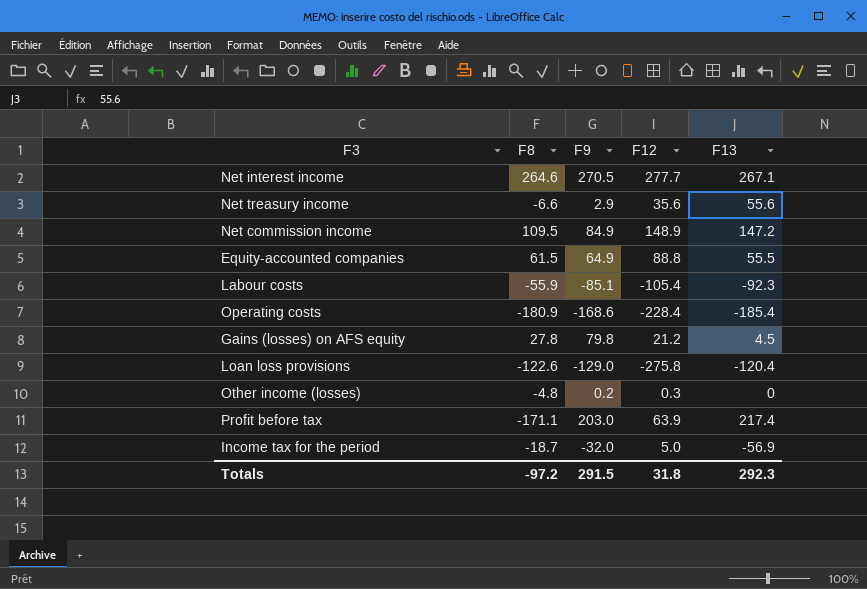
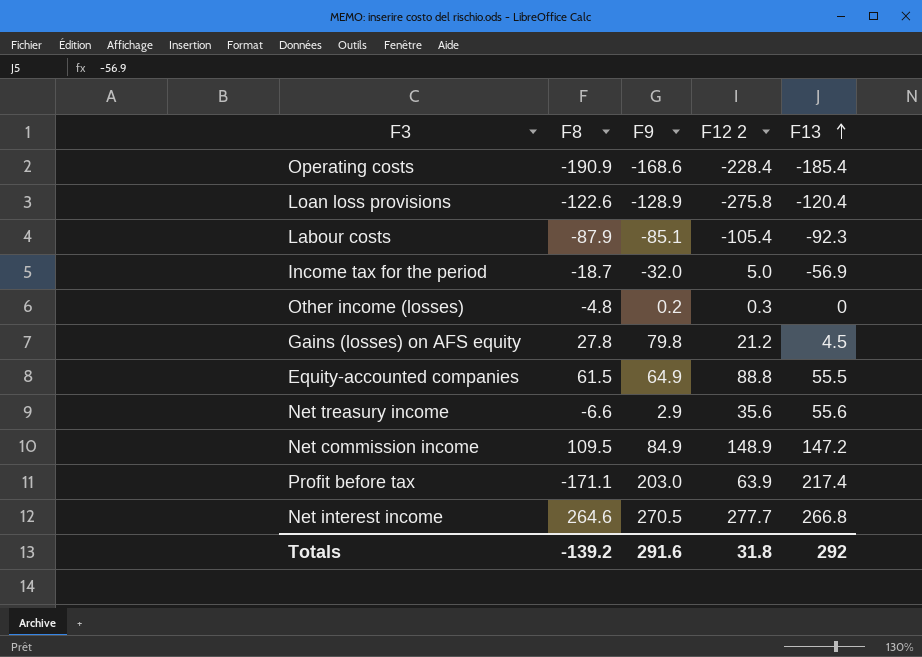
row order: none -> F13 ascending
column name: F12 -> F12 2
Operating costs | F8: -180.9 -> -190.9
Loan loss provisions | F9: -129.0 -> -128.9
Labour costs | F8: -55.9 -> -87.9
Net interest income | F13: 267.1 -> 266.8
Totals | F8: -97.2 -> -139.2
Totals | F9: 291.5 -> 291.6
Totals | F13: 292.3 -> 292

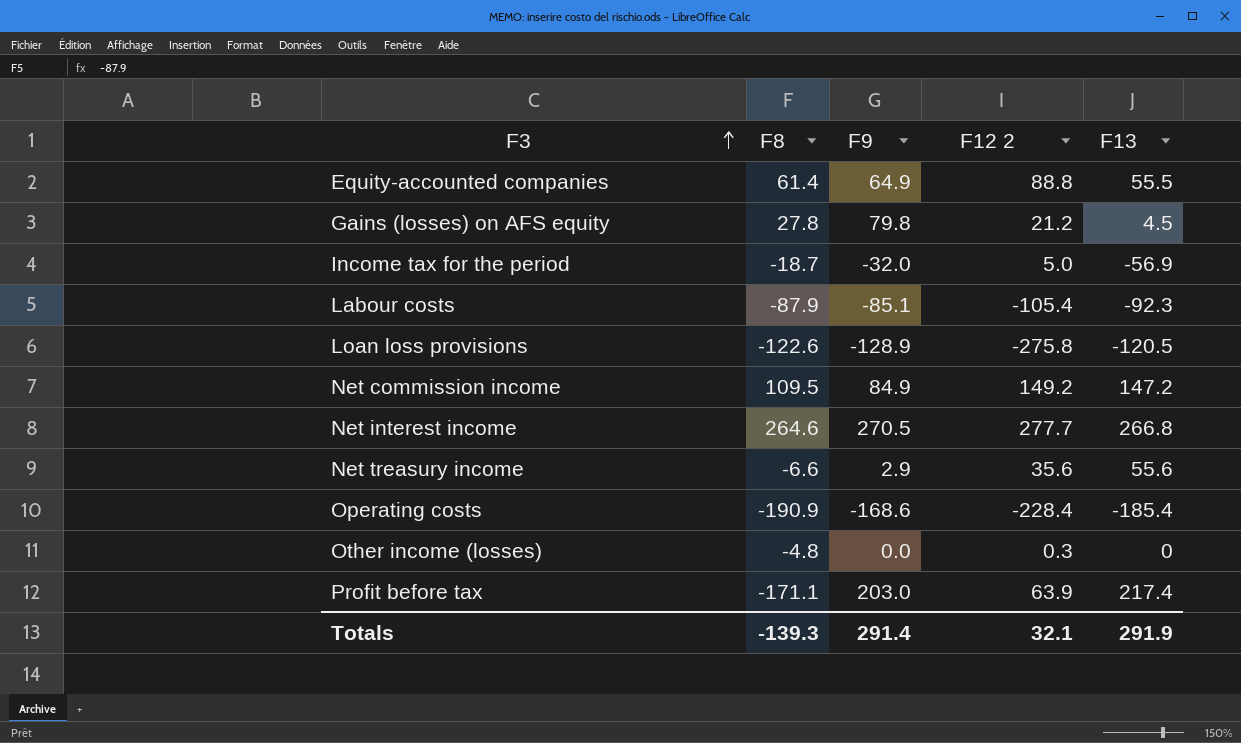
row order: F13 ascending -> F3 ascending
Equity-accounted companies | F8: 61.5 -> 61.4
Loan loss provisions | F13: -120.4 -> -120.5
Net commission income | F12 2: 148.9 -> 149.2
Other income (losses) | F9: 0.2 -> 0.0
Totals | F8: -139.2 -> -139.3
Totals | F9: 291.6 -> 291.4
Totals | F12 2: 31.8 -> 32.1
Totals | F13: 292 -> 291.9

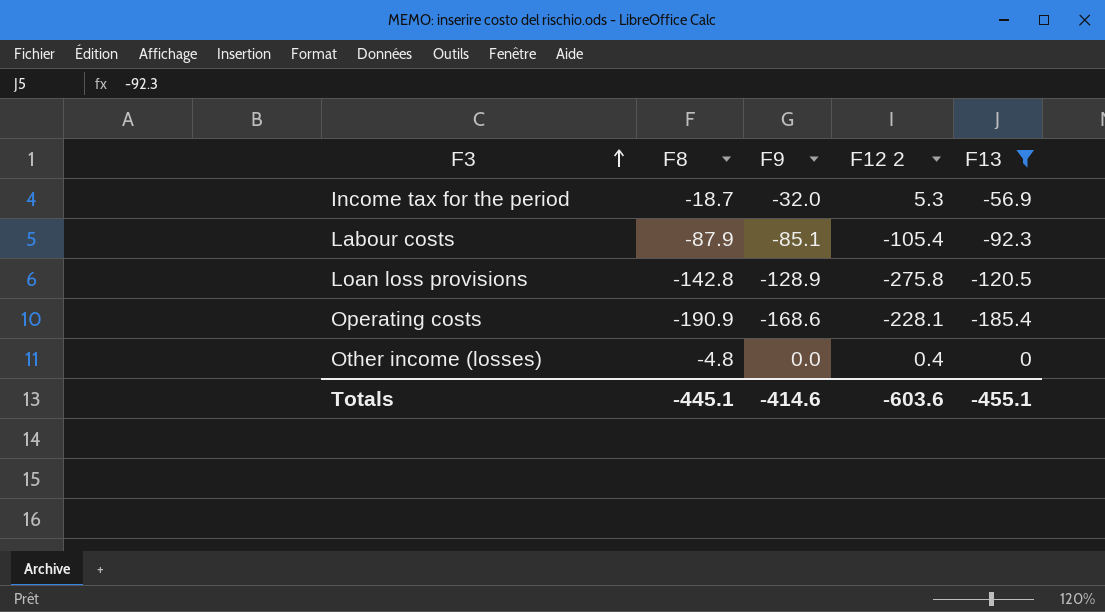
filter: none -> F13 <= 0
Income tax for the period | F12 2: 5.0 -> 5.3
Loan loss provisions | F8: -122.6 -> -142.8
Operating costs | F12 2: -228.4 -> -228.1
Other income (losses) | F12 2: 0.3 -> 0.4
Totals | F8: -139.3 -> -445.1
Totals | F9: 291.4 -> -414.6
Totals | F12 2: 32.1 -> -603.6
Totals | F13: 291.9 -> -455.1

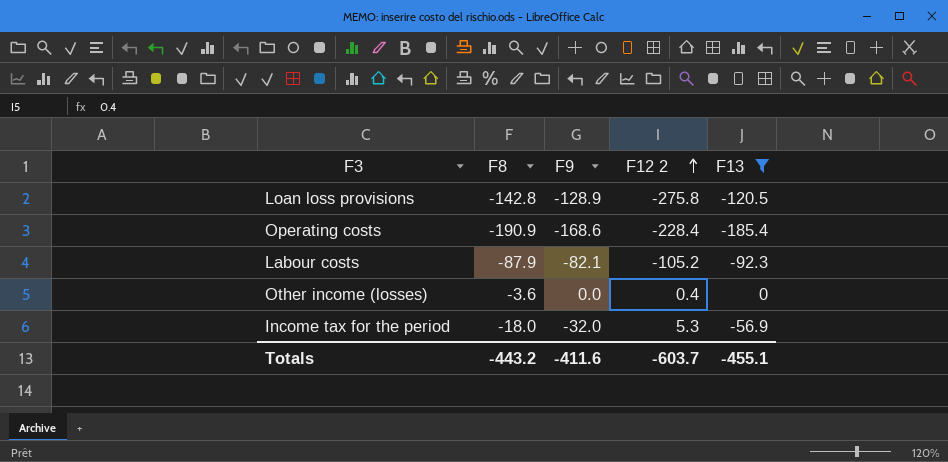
row order: F3 ascending -> F12 2 ascending
Operating costs | F12 2: -228.1 -> -228.4
Labour costs | F9: -85.1 -> -82.1
Labour costs | F12 2: -105.4 -> -105.2
Other income (losses) | F8: -4.8 -> -3.6
Income tax for the period | F8: -18.7 -> -18.0
Totals | F8: -445.1 -> -443.2
Totals | F9: -414.6 -> -411.6
Totals | F12 2: -603.6 -> -603.7

